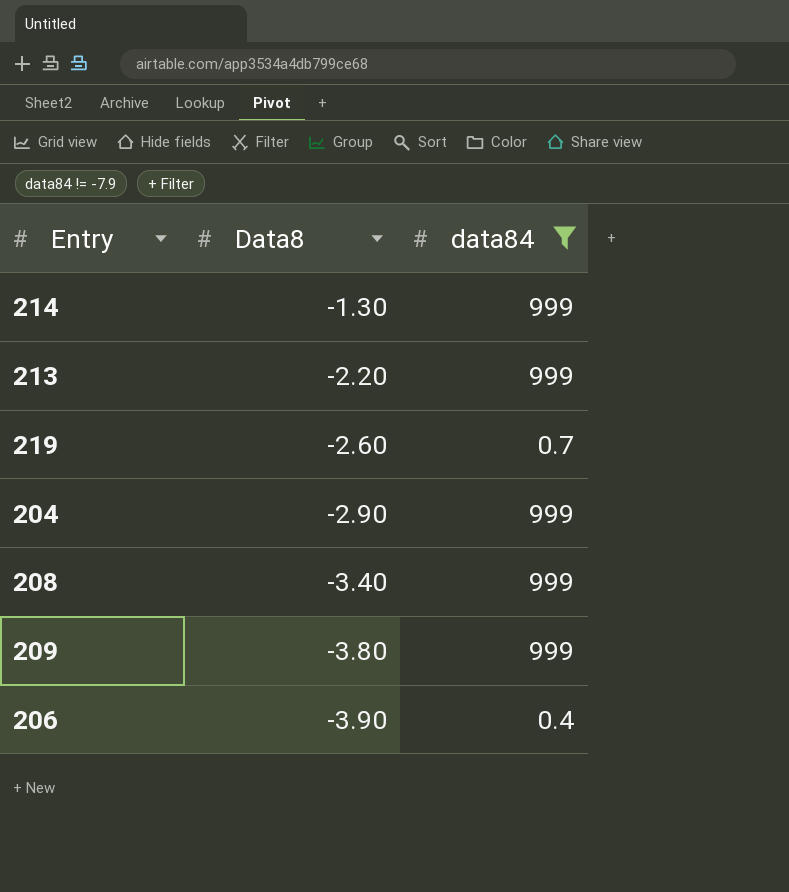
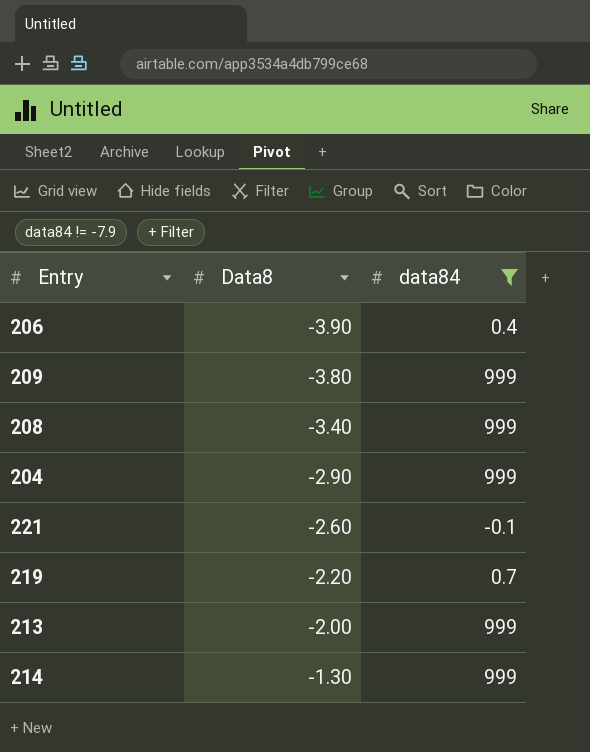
row order: Data8 descending -> Data8 ascending
row 221: none -> -2.60 | -0.1
219 | Data8: -2.60 -> -2.20
213 | Data8: -2.20 -> -2.00

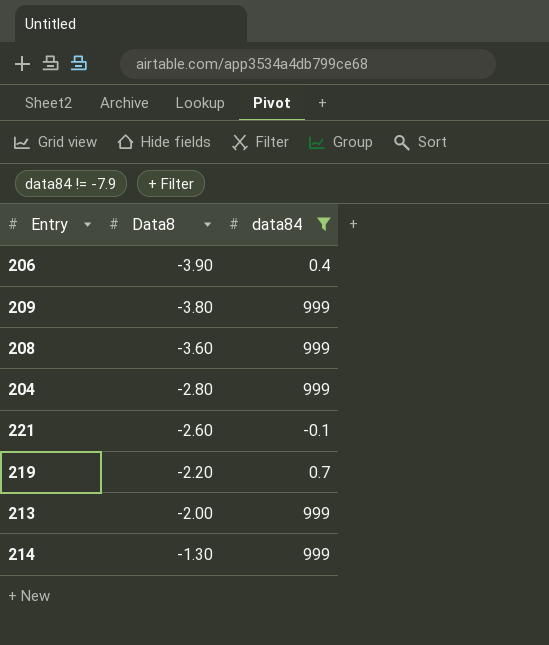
208 | Data8: -3.40 -> -3.60
204 | Data8: -2.90 -> -2.80

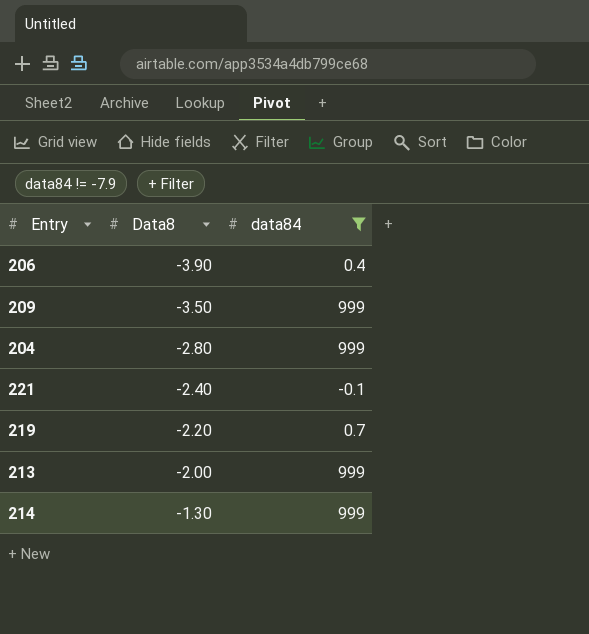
row 208: -3.60 | 999 -> none
209 | Data8: -3.80 -> -3.50
221 | Data8: -2.60 -> -2.40

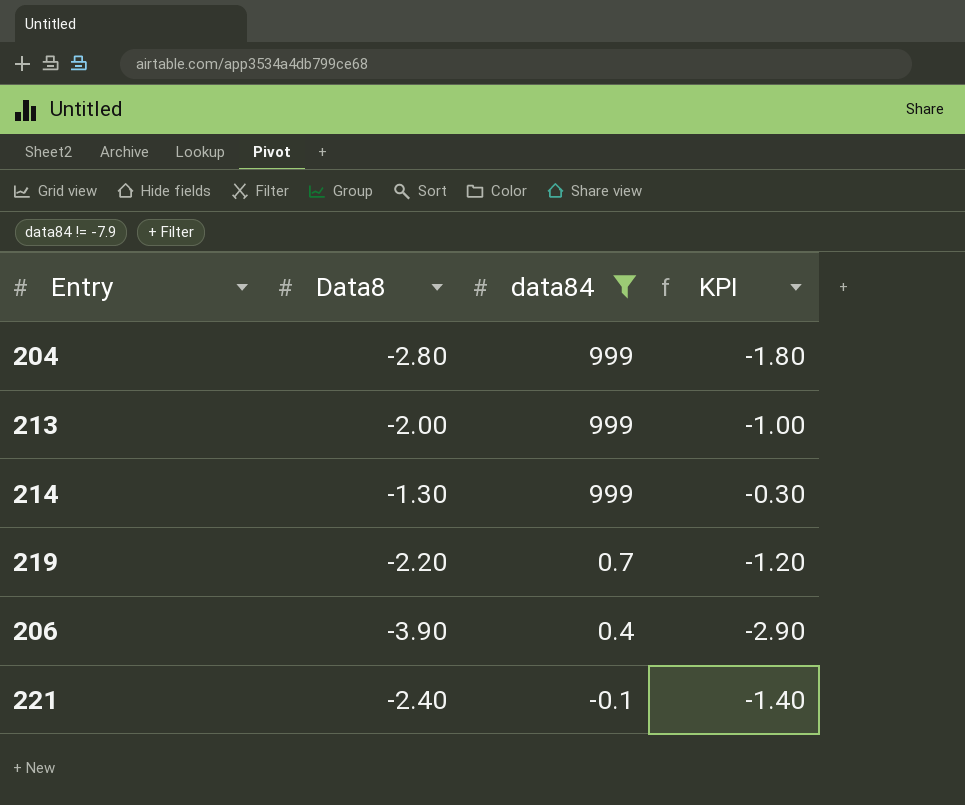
row order: Data8 ascending -> data84 descending
column KPI | formula: none -> [Data8] + 1
row 209: -3.50 | 999 -> none

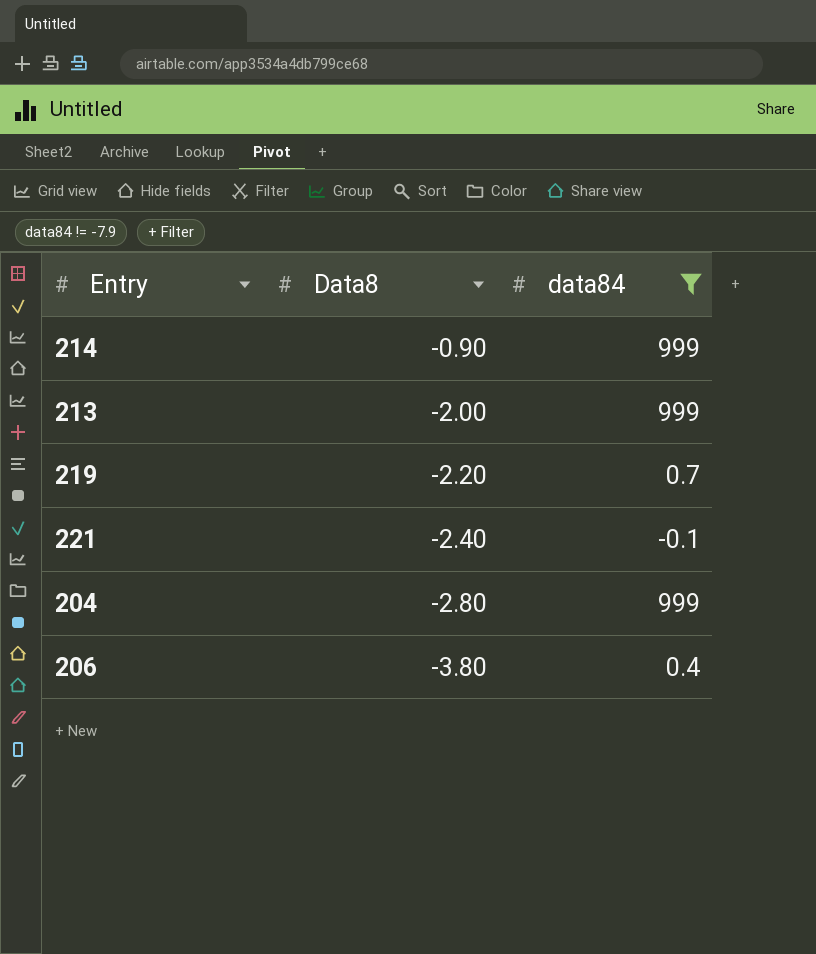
row order: data84 descending -> Data8 descending
column KPI | formula: [Data8] + 1 -> none
214 | Data8: -1.30 -> -0.90
206 | Data8: -3.90 -> -3.80

